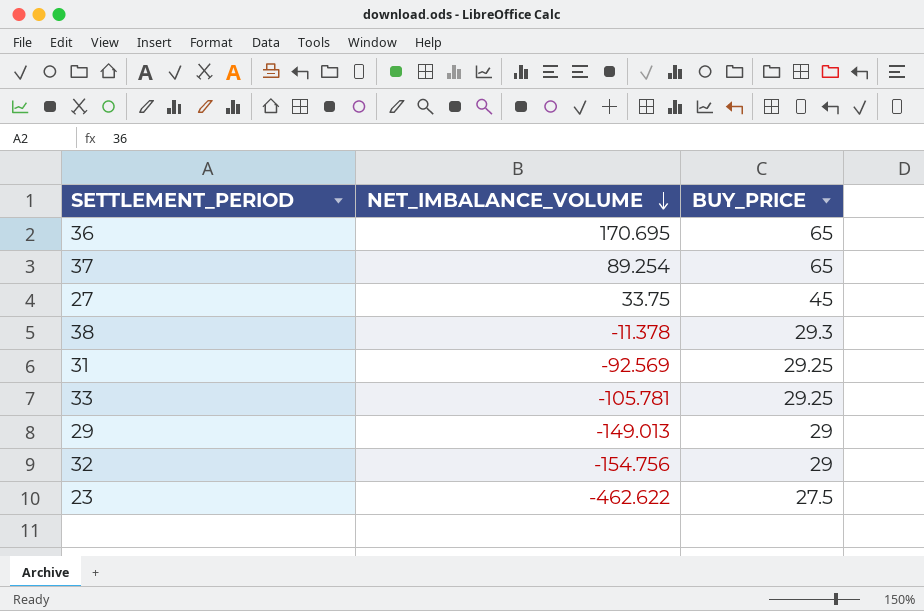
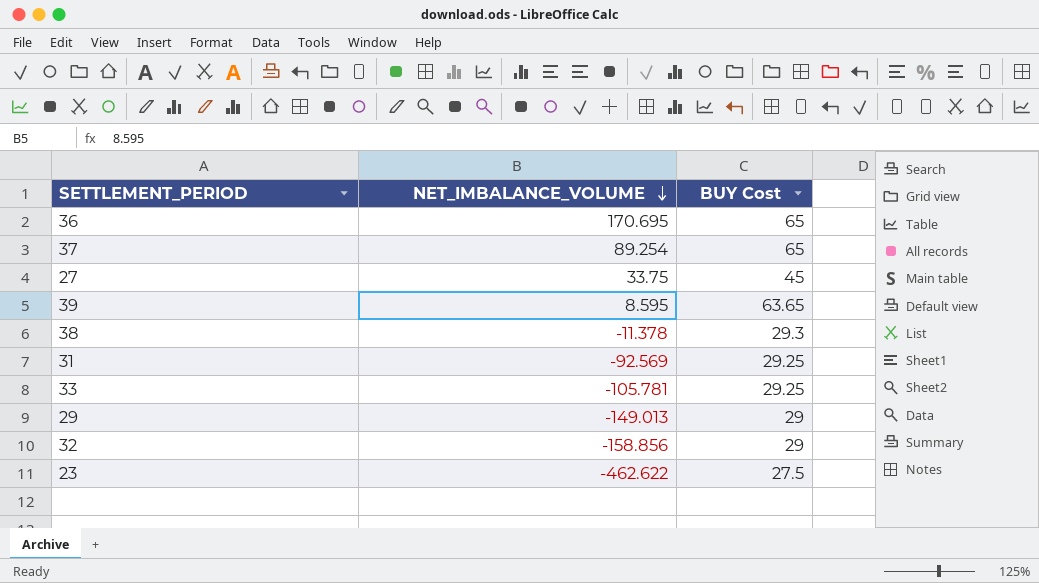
column name: BUY_PRICE -> BUY Cost
row 39: none -> 8.595 | 63.65
32 | NET_IMBALANCE_VOLUME: -154.756 -> -158.856

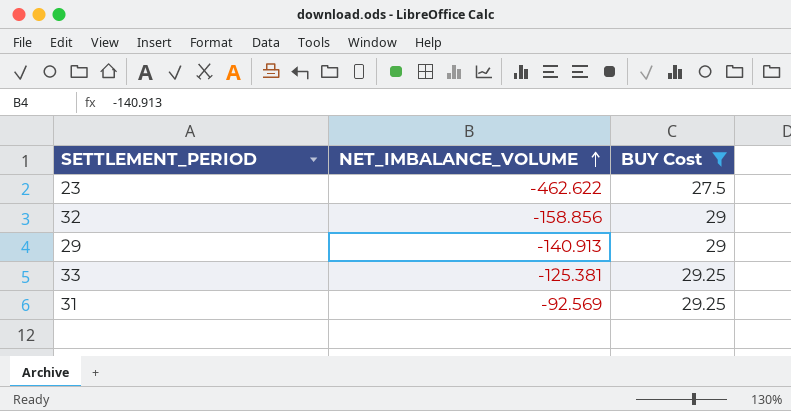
filter: none -> BUY Cost <= 29.25
row order: NET_IMBALANCE_VOLUME descending -> NET_IMBALANCE_VOLUME ascending
29 | NET_IMBALANCE_VOLUME: -149.013 -> -140.913
33 | NET_IMBALANCE_VOLUME: -105.781 -> -125.381

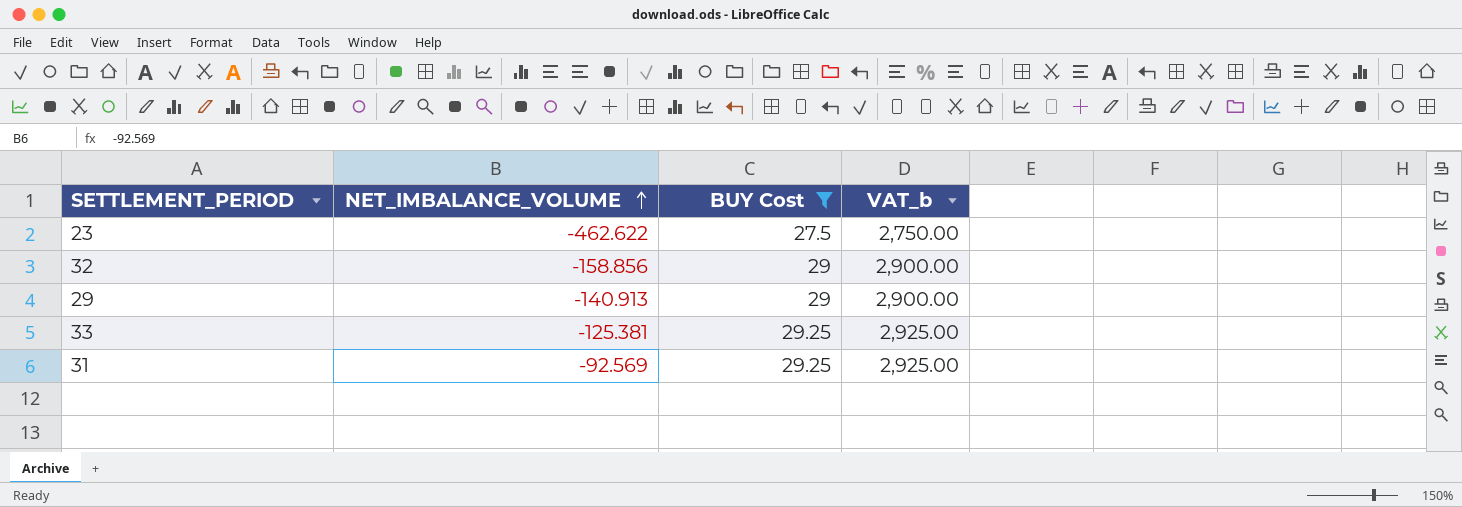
column VAT_b | formula: none -> [BUY Cost] * 100

